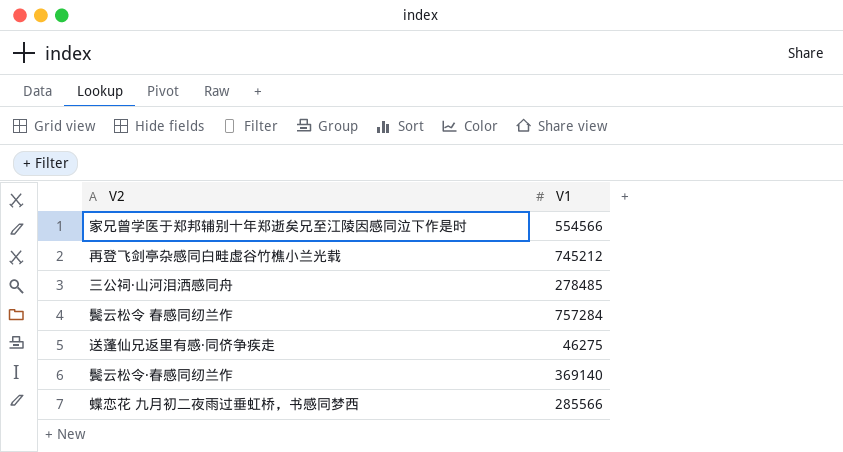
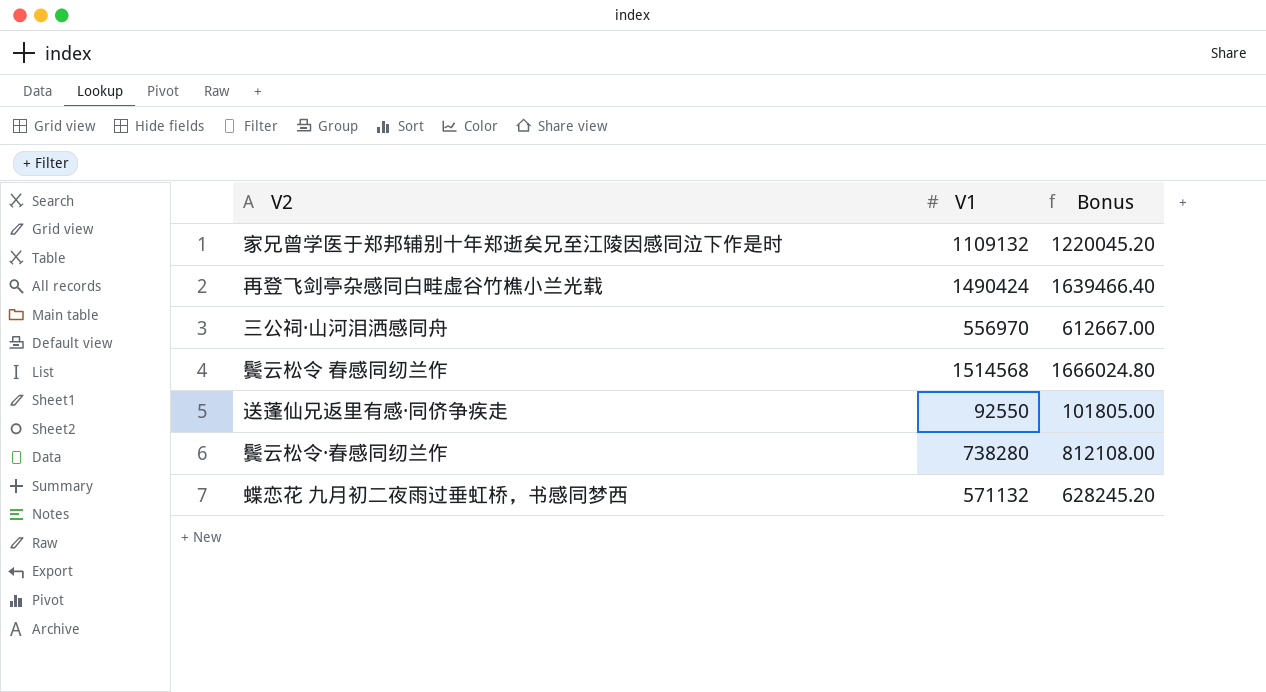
column Bonus | formula: none -> [V1] * 1.1
家兄曾学医于郑邦辅别十年郑逝矣兄至江陵因感同泣下作是时 | V1: 554566 -> 1109132
再登飞剑亭杂感同白畦虚谷竹樵小兰光载 | V1: 745212 -> 1490424
三公祠·山河泪洒感同舟 | V1: 278485 -> 556970
鬓云松令 春感同纫兰作 | V1: 757284 -> 1514568
送蓬仙兄返里有感·同侪争疾走 | V1: 46275 -> 92550
鬓云松令·春感同纫兰作 | V1: 369140 -> 738280
蝶恋花 九月初二夜雨过垂虹桥，书感同梦西 | V1: 285566 -> 571132

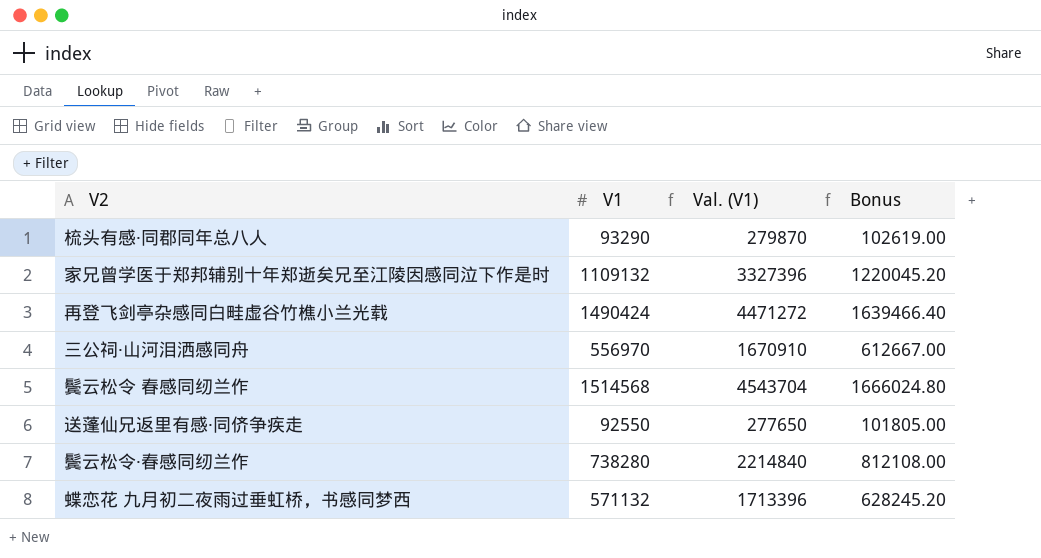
column Val. (V1) | formula: none -> [V1] * 3
row 梳头有感·同郡同年总八人: none -> 93290 | 279870 | 102619.00

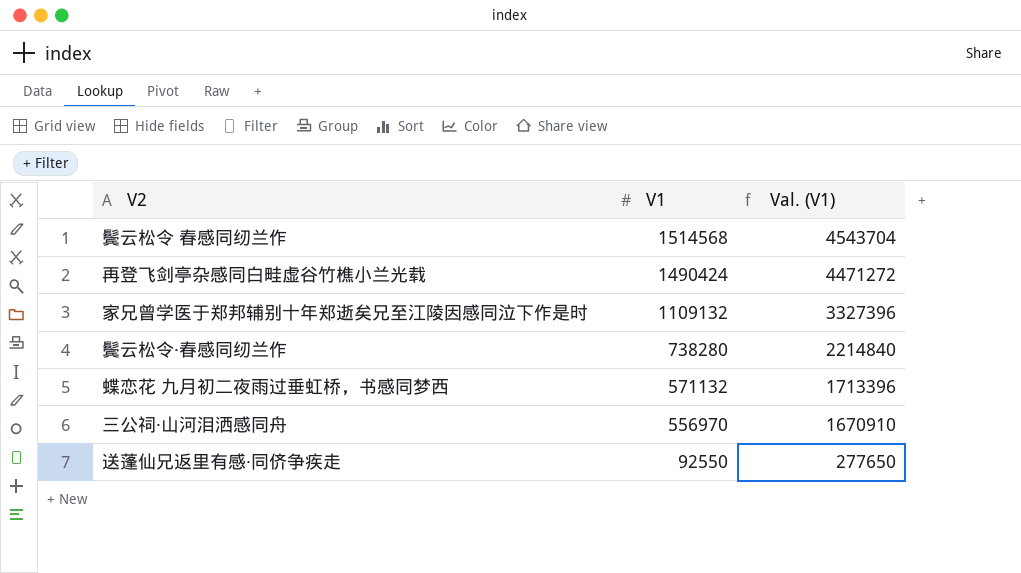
row order: none -> V1 descending
column Bonus | formula: [V1] * 1.1 -> none
row 梳头有感·同郡同年总八人: 93290 | 279870 | 102619.00 -> none

